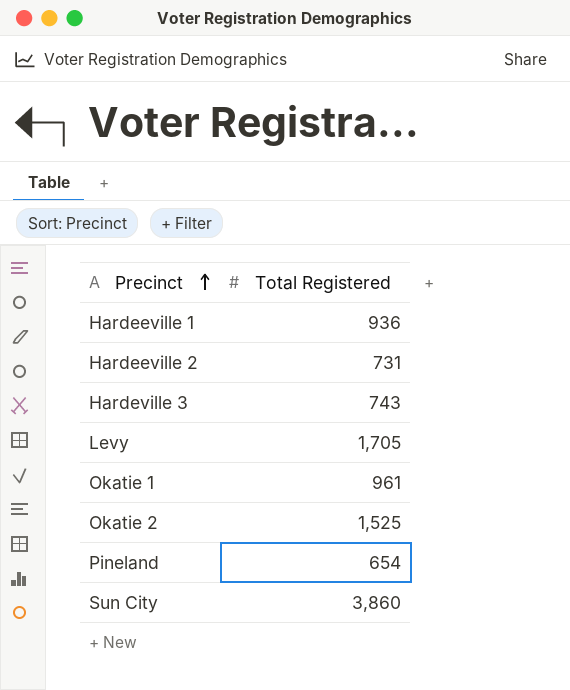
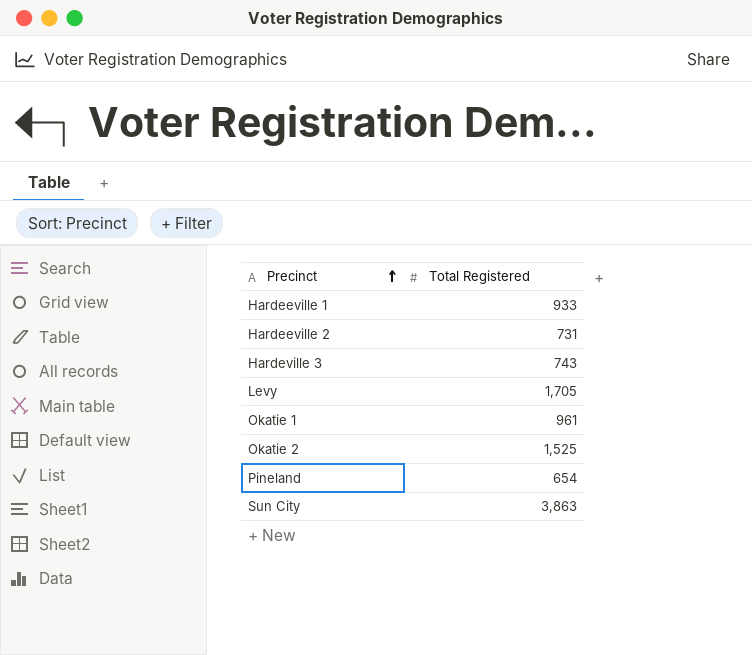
Hardeeville 1 | Total Registered: 936 -> 933
Sun City | Total Registered: 3,860 -> 3,863

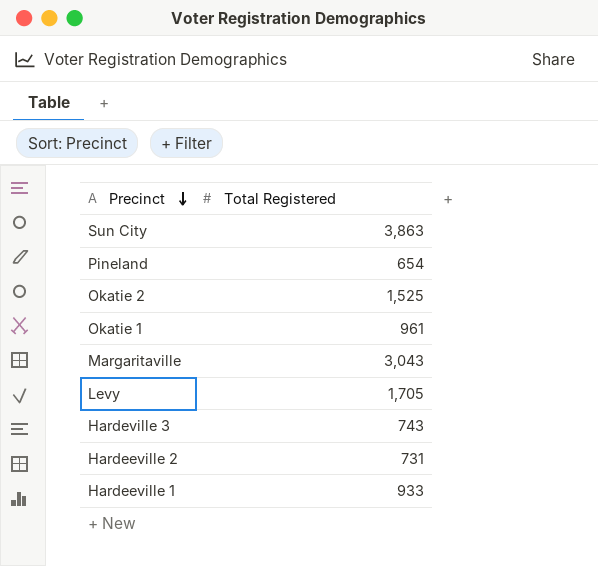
row order: Precinct ascending -> Precinct descending
row Margaritaville: none -> 3,043

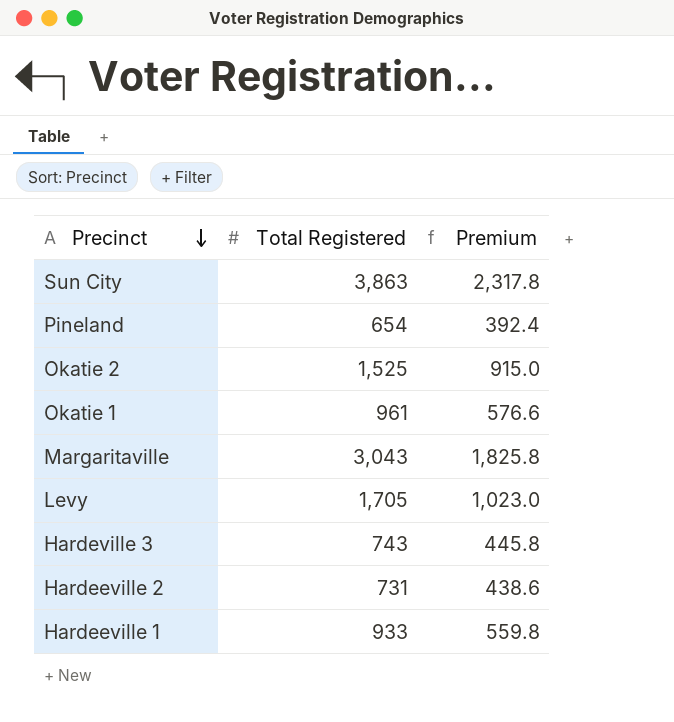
column Premium | formula: none -> [Total Registered] * 0.6

